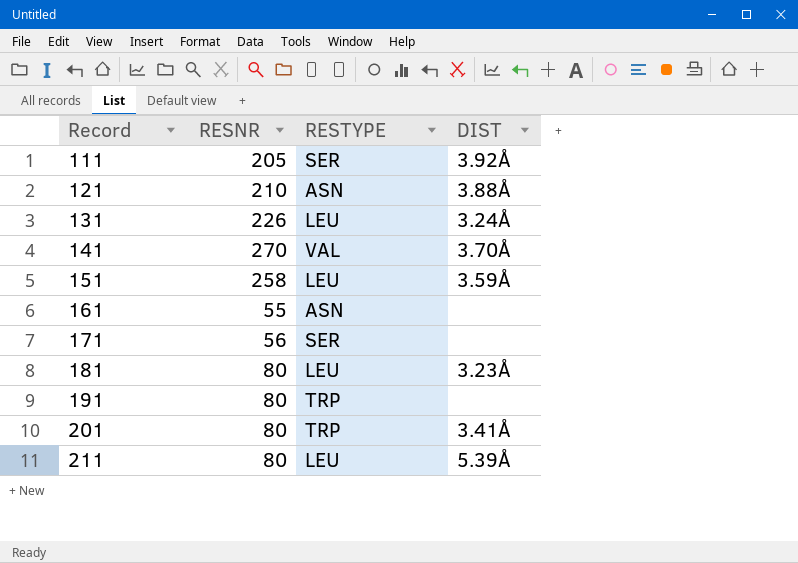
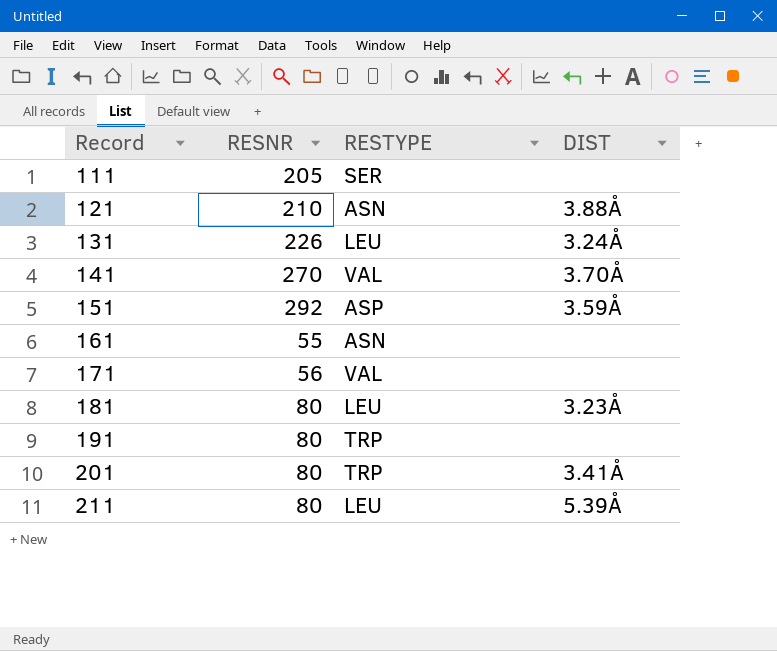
111 | DIST: 3.92Å -> none
151 | RESNR: 258 -> 292
151 | RESTYPE: LEU -> ASP
171 | RESTYPE: SER -> VAL

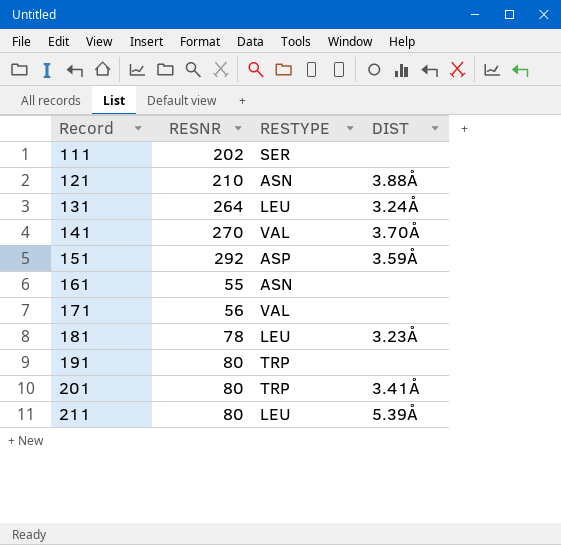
111 | RESNR: 205 -> 202
131 | RESNR: 226 -> 264
181 | RESNR: 80 -> 78

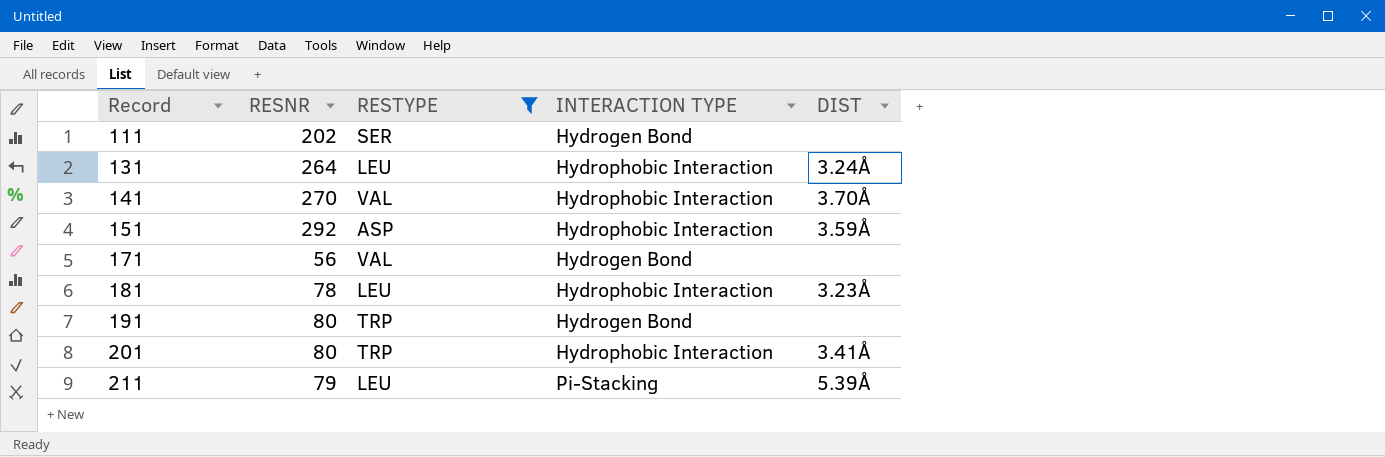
filter: none -> RESTYPE != ASN
column INTERACTION TYPE | position: none -> 4
211 | RESNR: 80 -> 79

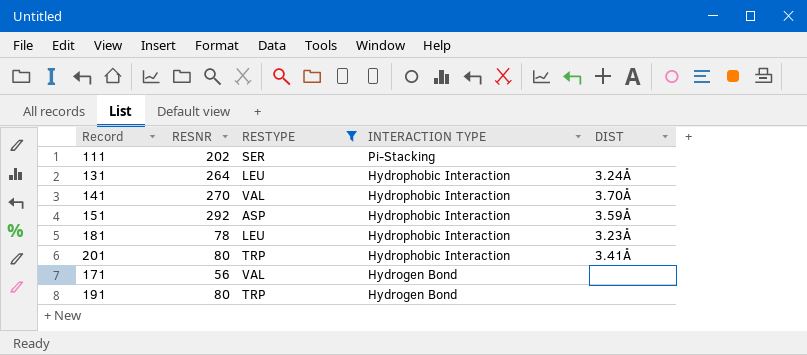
row order: Record ascending -> INTERACTION TYPE descending
row 211: 79 | LEU | Pi-Stacking | 5.39Å -> none
111 | INTERACTION TYPE: Hydrogen Bond -> Pi-Stacking

